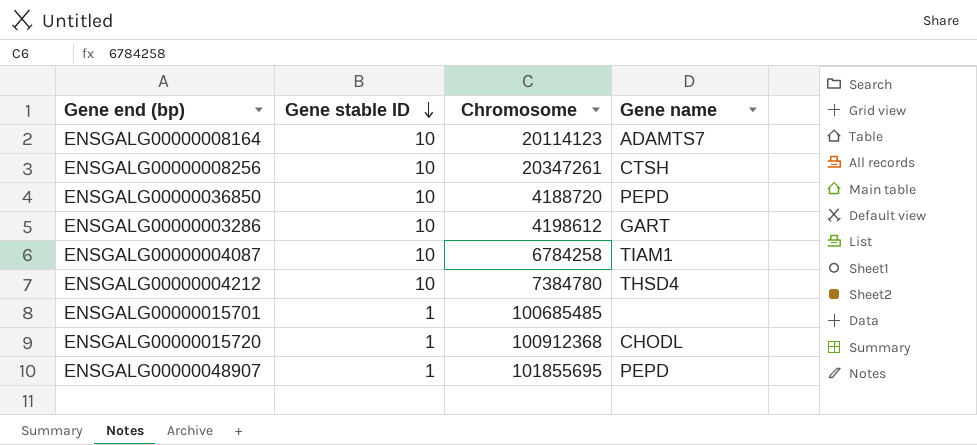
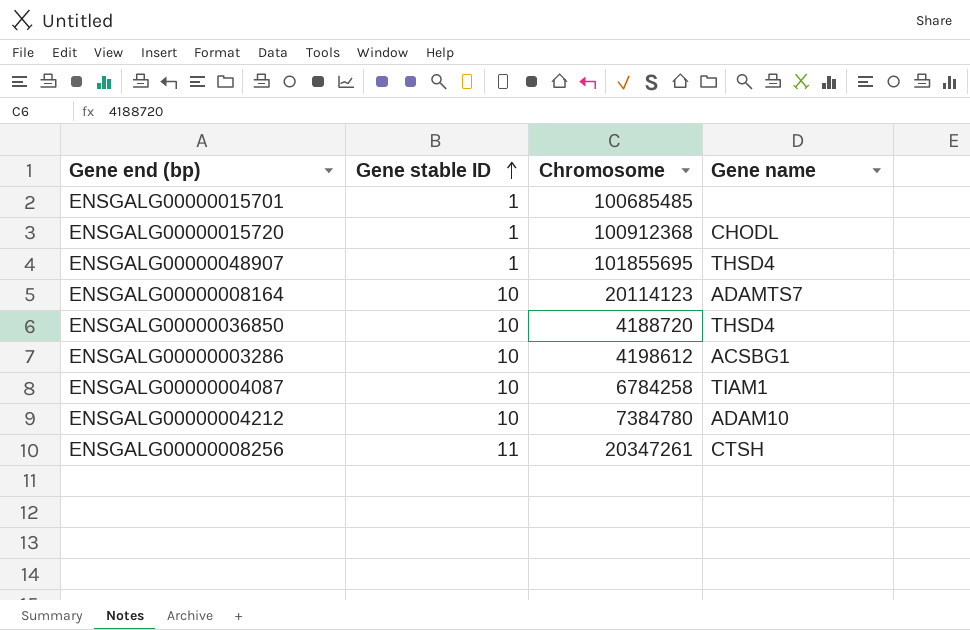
row order: Gene stable ID descending -> Gene stable ID ascending
ENSGALG00000048907 | Gene name: PEPD -> THSD4
ENSGALG00000036850 | Gene name: PEPD -> THSD4
ENSGALG00000003286 | Gene name: GART -> ACSBG1
ENSGALG00000004212 | Gene name: THSD4 -> ADAM10
ENSGALG00000008256 | Gene stable ID: 10 -> 11

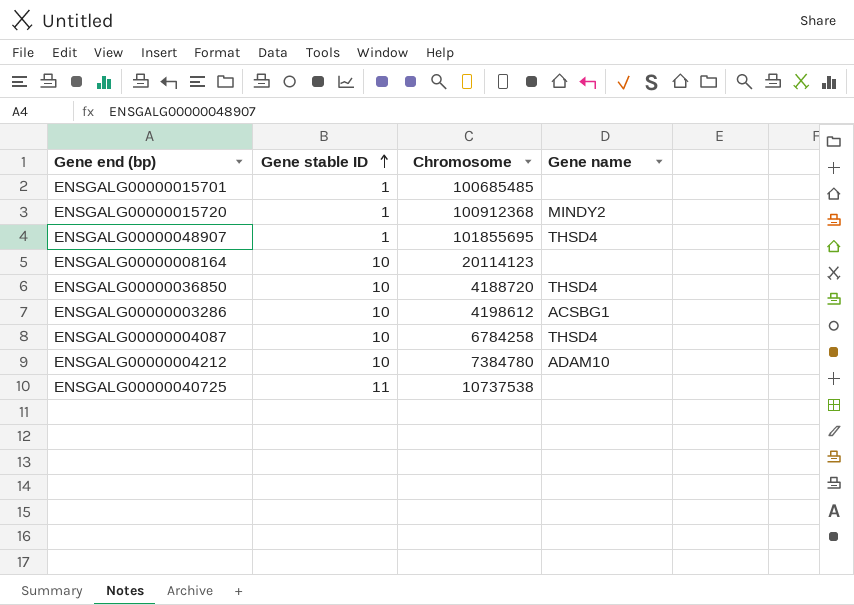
row ENSGALG00000008256: 11 | 20347261 | CTSH -> none
ENSGALG00000015720 | Gene name: CHODL -> MINDY2
ENSGALG00000008164 | Gene name: ADAMTS7 -> none
ENSGALG00000004087 | Gene name: TIAM1 -> THSD4
row ENSGALG00000040725: none -> 11 | 10737538 | none

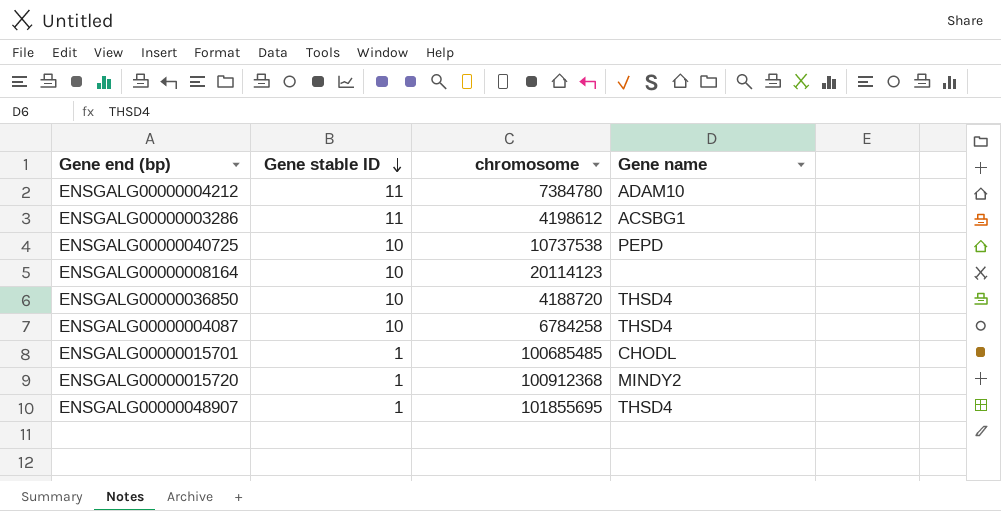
row order: Gene stable ID ascending -> Gene stable ID descending
column name: Chromosome -> chromosome
ENSGALG00000004212 | Gene stable ID: 10 -> 11
ENSGALG00000003286 | Gene stable ID: 10 -> 11
ENSGALG00000040725 | Gene stable ID: 11 -> 10
ENSGALG00000040725 | Gene name: none -> PEPD
ENSGALG00000015701 | Gene name: none -> CHODL

